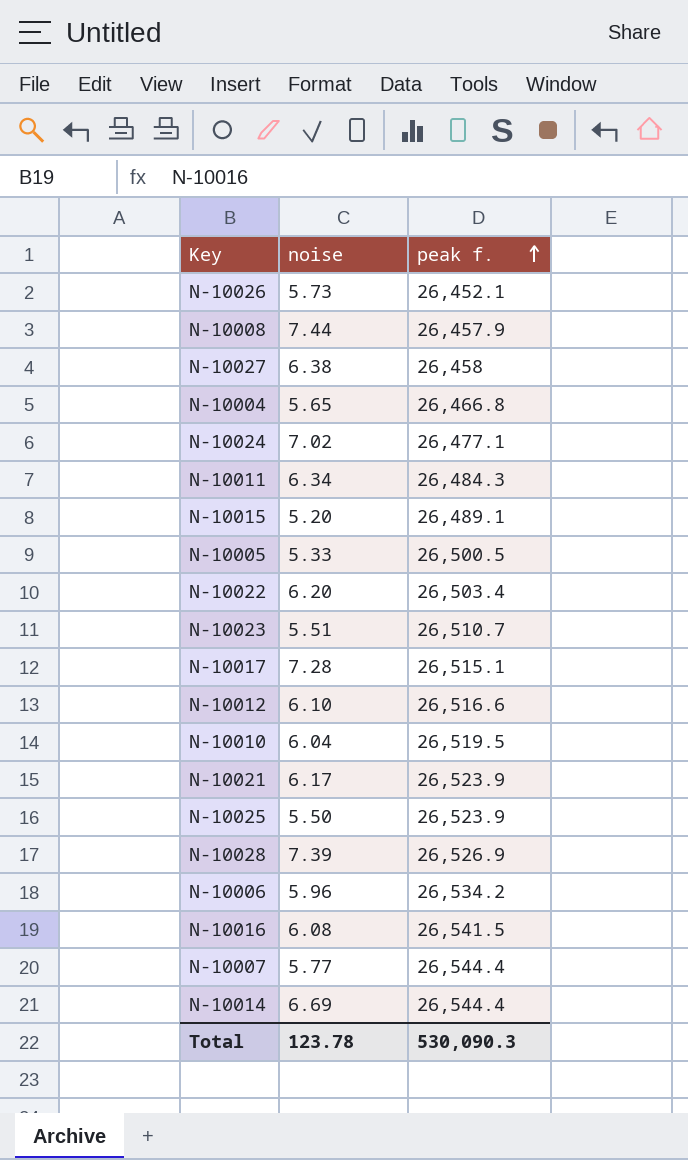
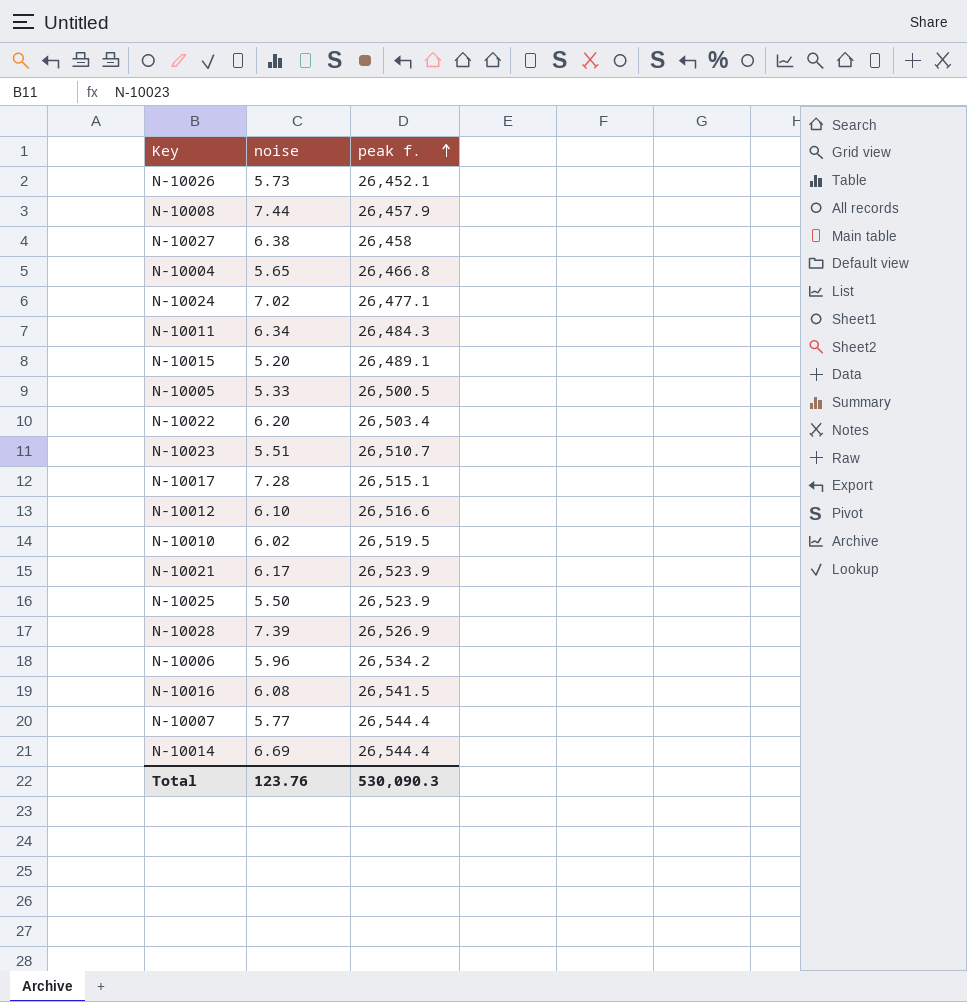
N-10010 | noise: 6.04 -> 6.02
Total | noise: 123.78 -> 123.76

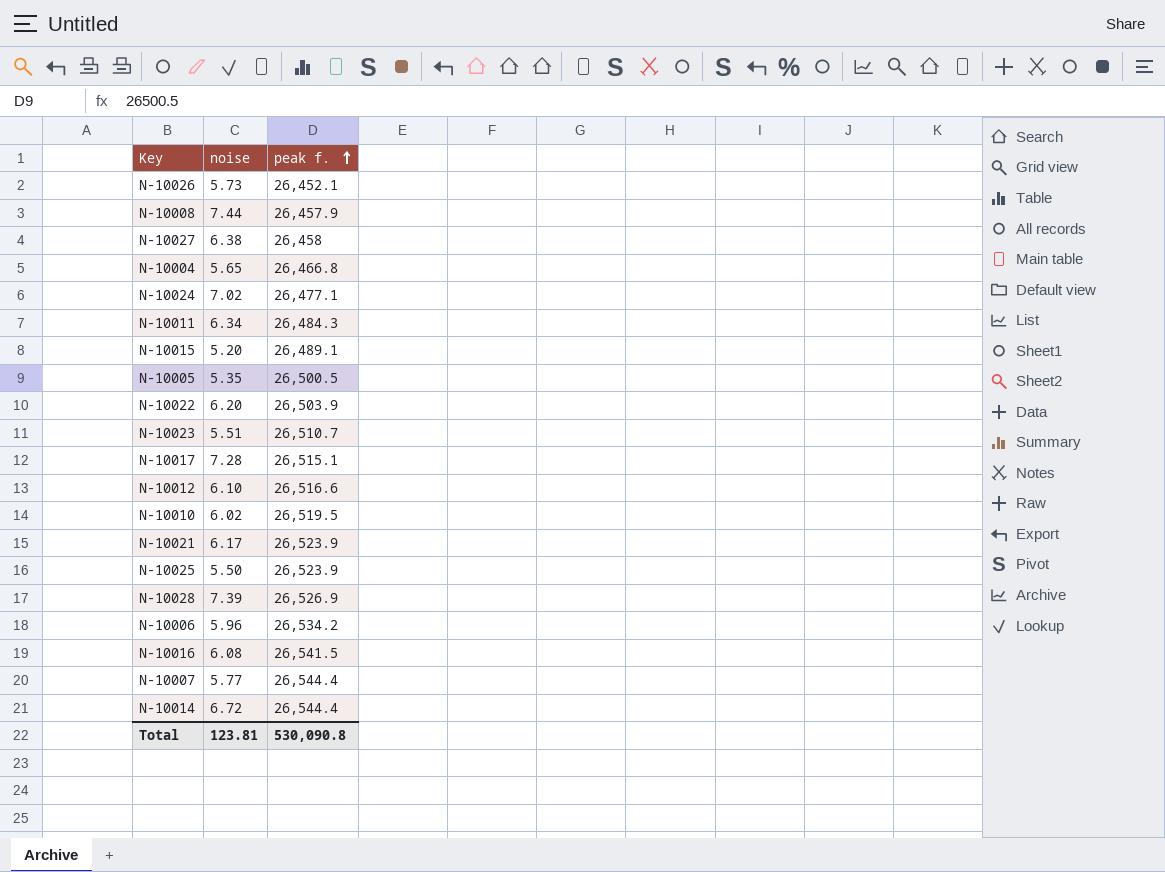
N-10005 | noise: 5.33 -> 5.35
N-10022 | peak f.: 26,503.4 -> 26,503.9
N-10014 | noise: 6.69 -> 6.72
Total | noise: 123.76 -> 123.81
Total | peak f.: 530,090.3 -> 530,090.8

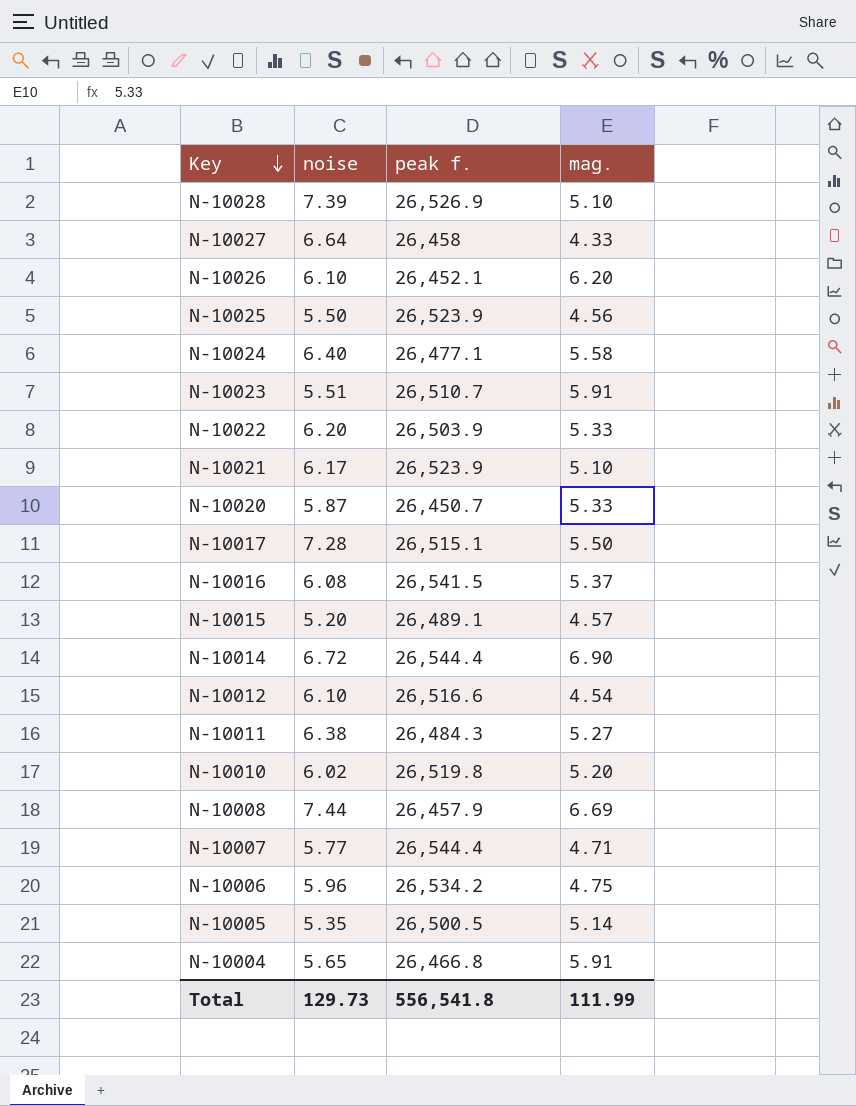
row order: peak f. ascending -> Key descending
column mag. | position: none -> 4
N-10027 | noise: 6.38 -> 6.64
N-10026 | noise: 5.73 -> 6.10
N-10024 | noise: 7.02 -> 6.40
row N-10020: none -> 5.87 | 26,450.7 | 5.33
N-10011 | noise: 6.34 -> 6.38
N-10010 | peak f.: 26,519.5 -> 26,519.8
Total | noise: 123.81 -> 129.73
Total | peak f.: 530,090.8 -> 556,541.8

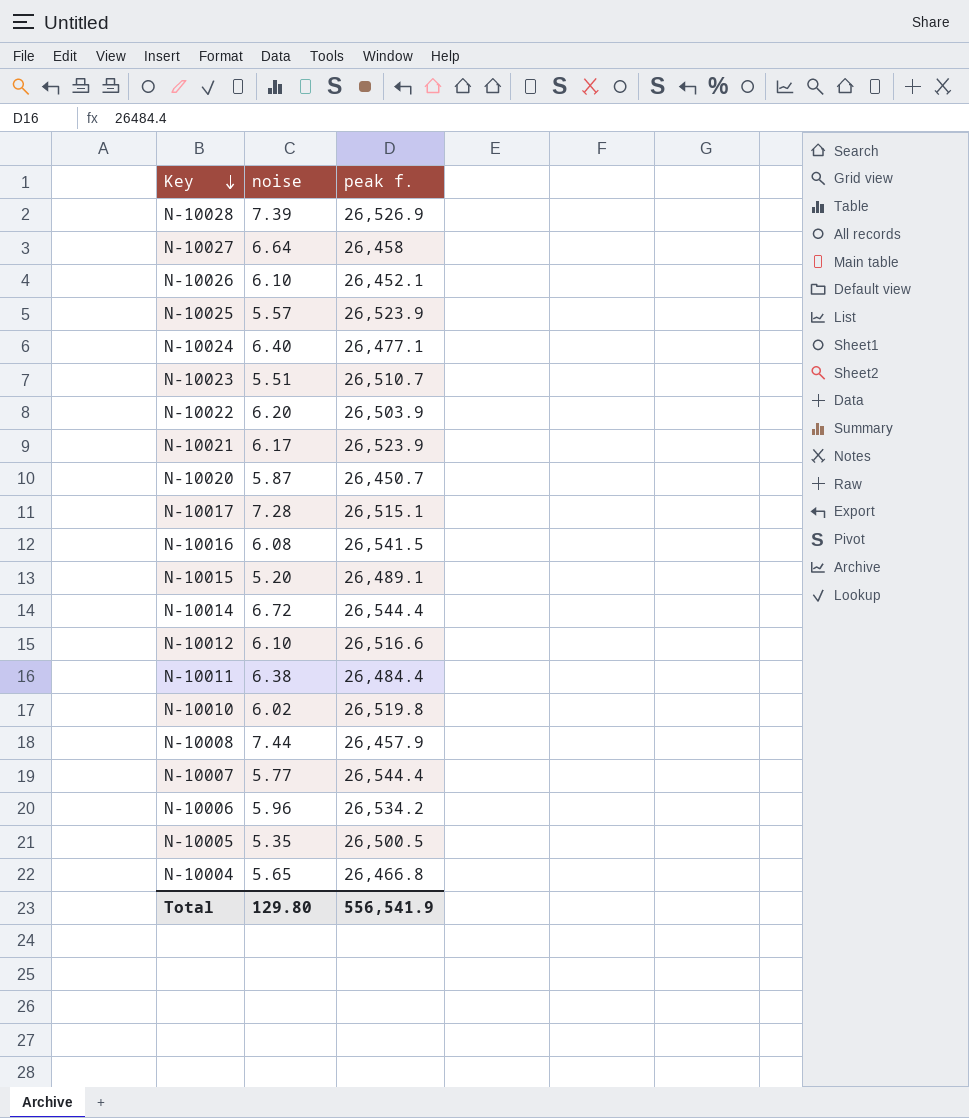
column mag. | position: 4 -> none
N-10025 | noise: 5.50 -> 5.57
N-10011 | peak f.: 26,484.3 -> 26,484.4
Total | noise: 129.73 -> 129.80
Total | peak f.: 556,541.8 -> 556,541.9

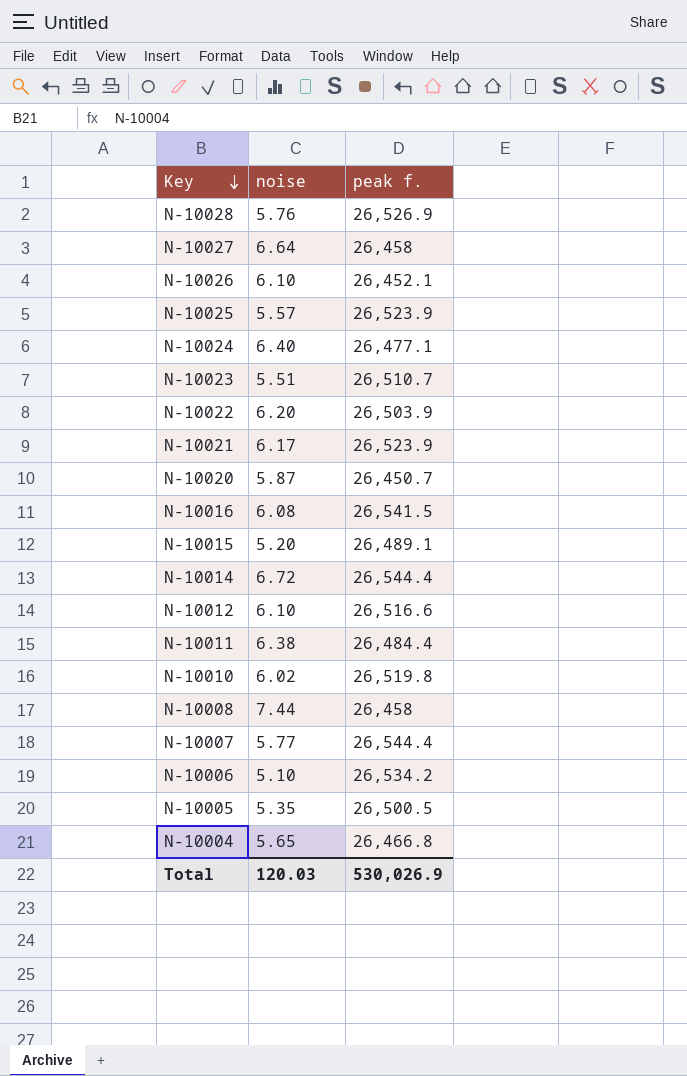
row N-10017: 7.28 | 26,515.1 -> none
N-10028 | noise: 7.39 -> 5.76
N-10008 | peak f.: 26,457.9 -> 26,458
N-10006 | noise: 5.96 -> 5.10
Total | noise: 129.80 -> 120.03
Total | peak f.: 556,541.9 -> 530,026.9

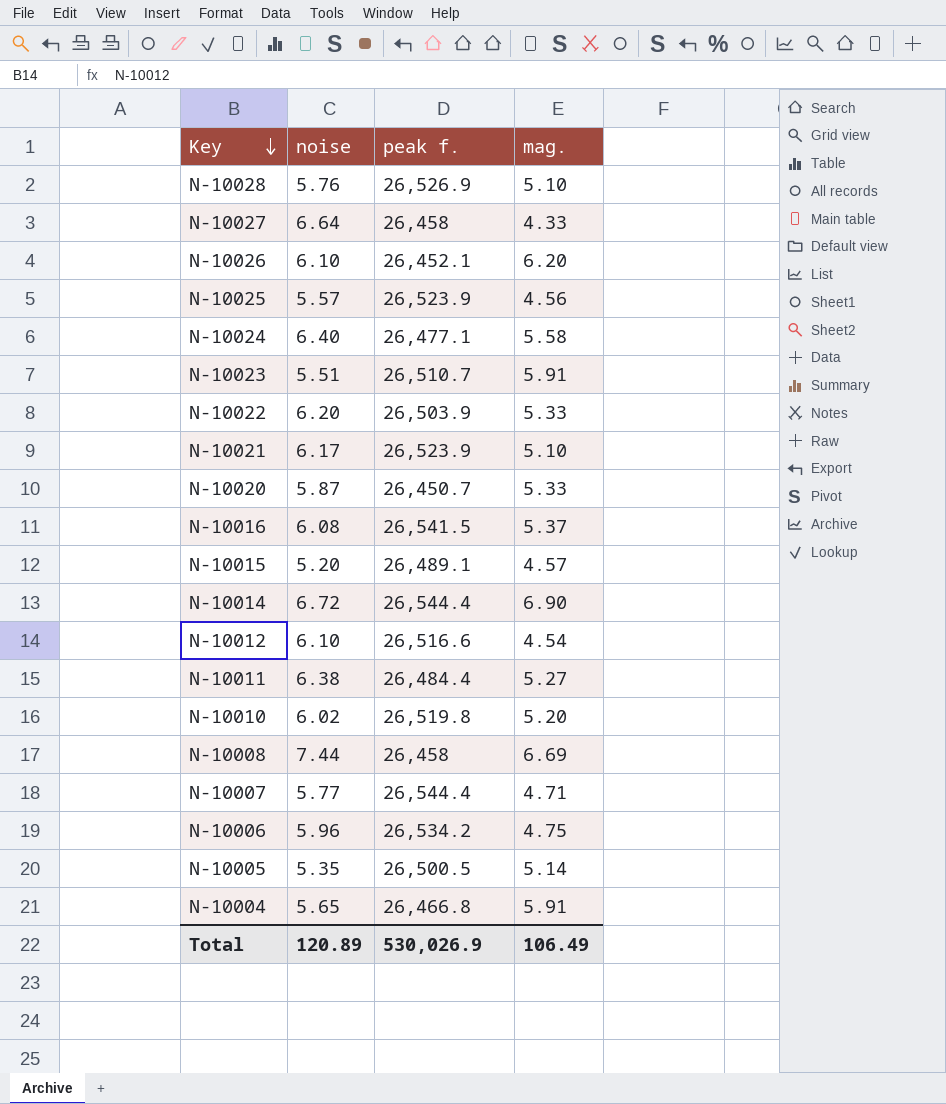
column mag. | position: none -> 4
N-10006 | noise: 5.10 -> 5.96
Total | noise: 120.03 -> 120.89

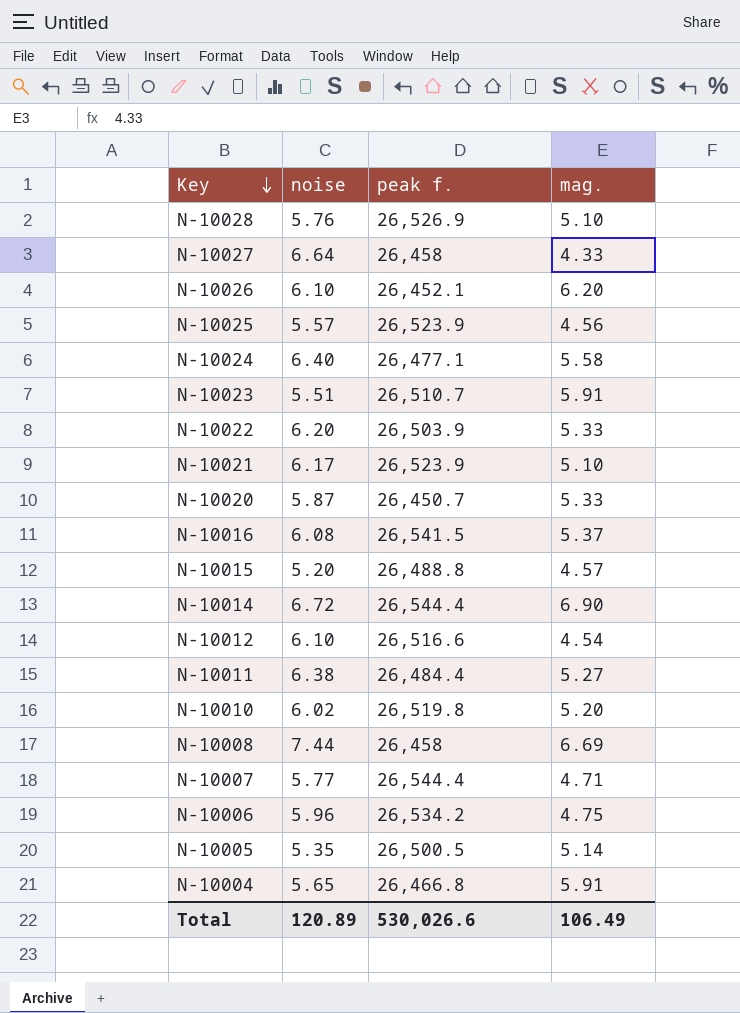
N-10015 | peak f.: 26,489.1 -> 26,488.8
Total | peak f.: 530,026.9 -> 530,026.6

